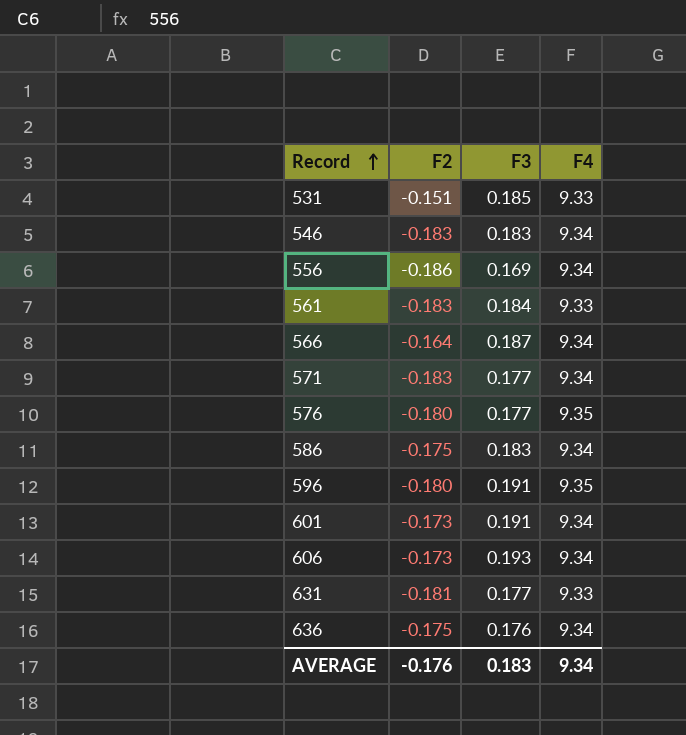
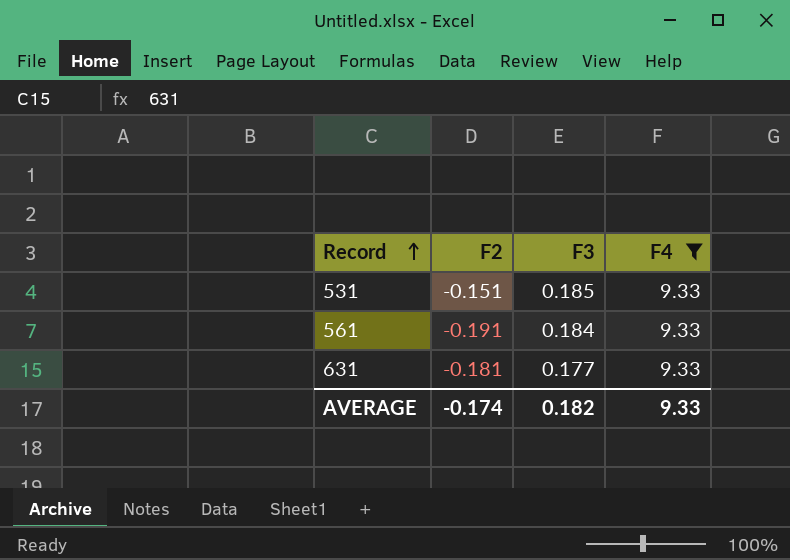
filter: none -> F4 = 9.33
561 | F2: -0.183 -> -0.191
AVERAGE | F2: -0.176 -> -0.174
AVERAGE | F3: 0.183 -> 0.182
AVERAGE | F4: 9.34 -> 9.33

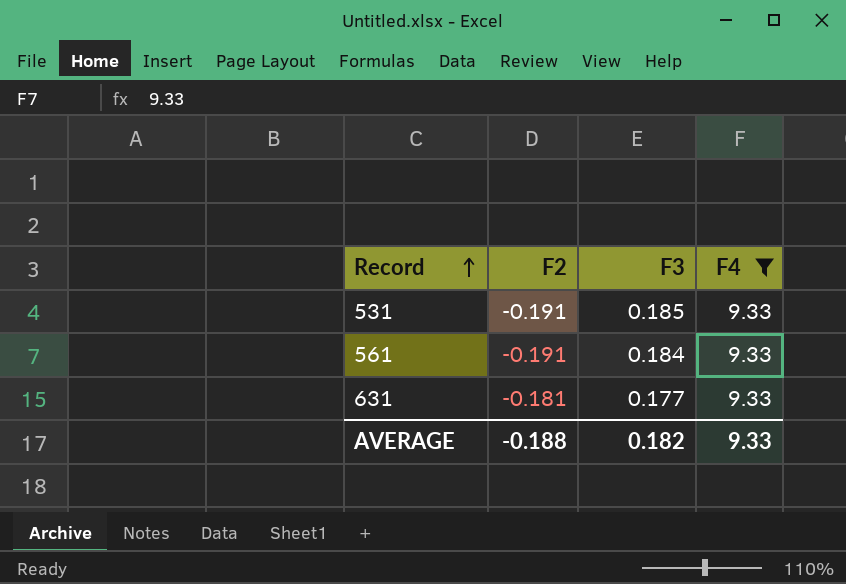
531 | F2: -0.151 -> -0.191
AVERAGE | F2: -0.174 -> -0.188

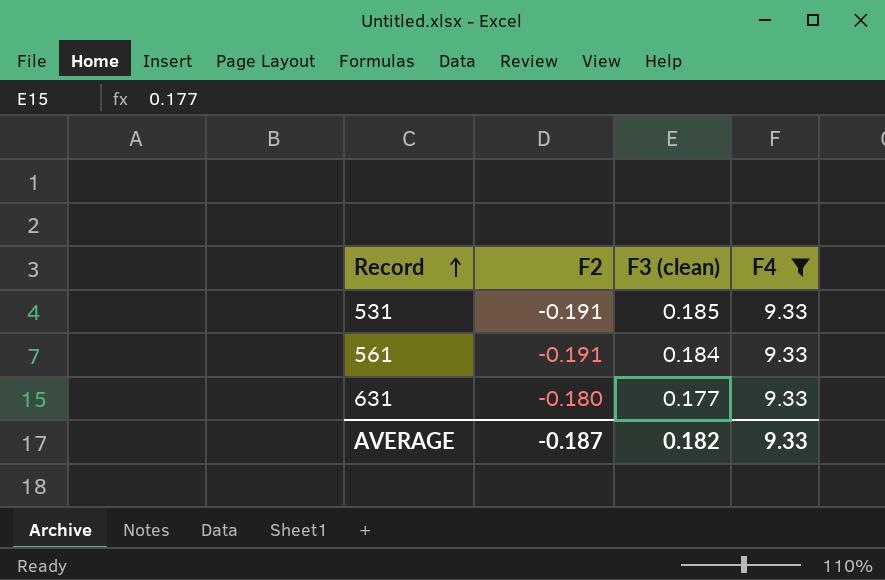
column name: F3 -> F3 (clean)
631 | F2: -0.181 -> -0.180
AVERAGE | F2: -0.188 -> -0.187

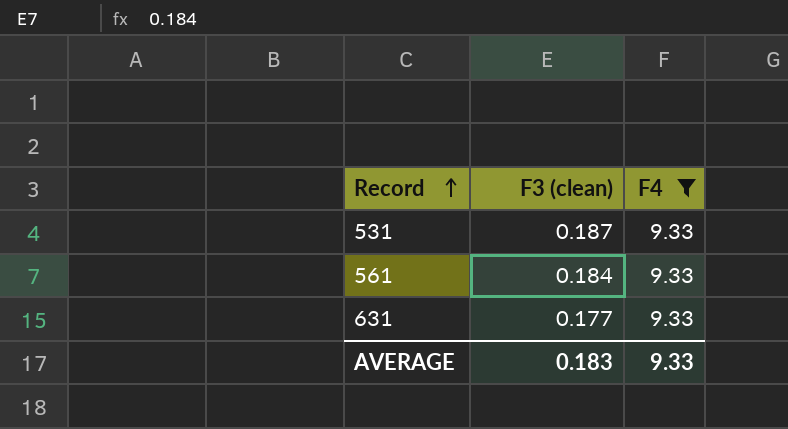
column F2 | position: 2 -> none
531 | F3 (clean): 0.185 -> 0.187
AVERAGE | F3 (clean): 0.182 -> 0.183

